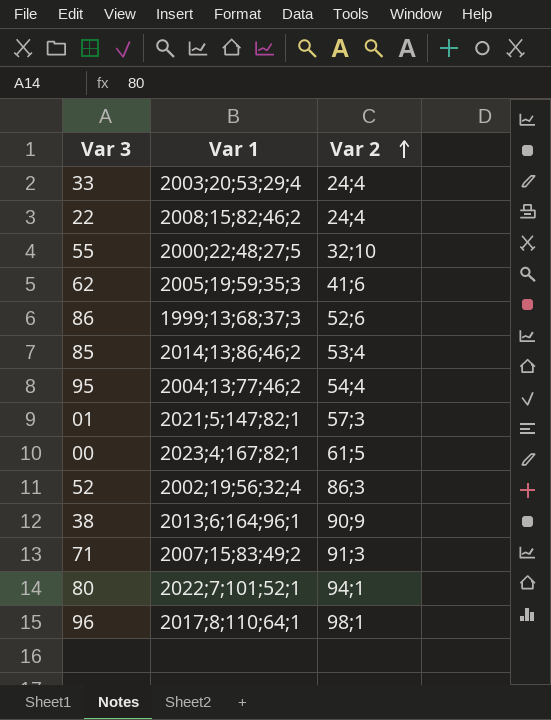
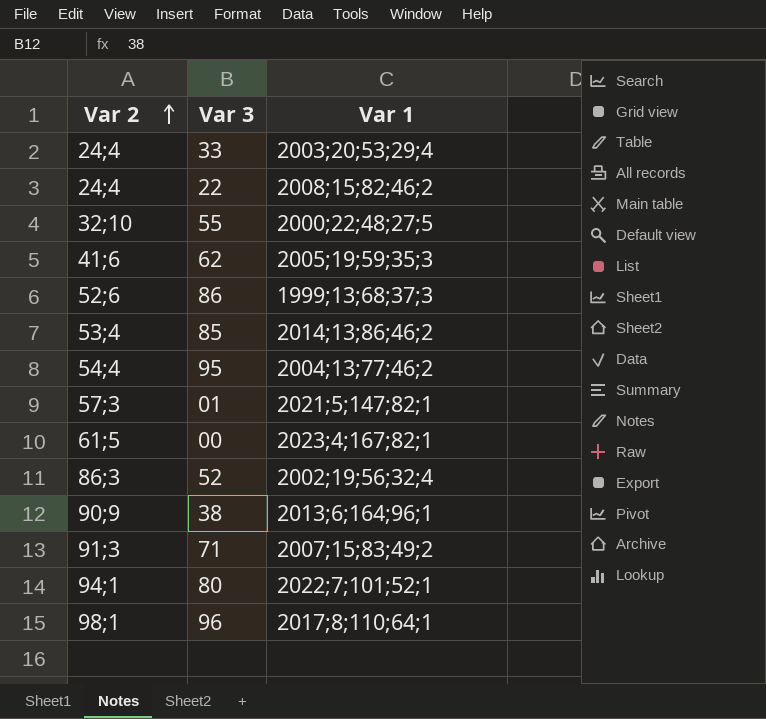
column Var 2 | position: 3 -> 1

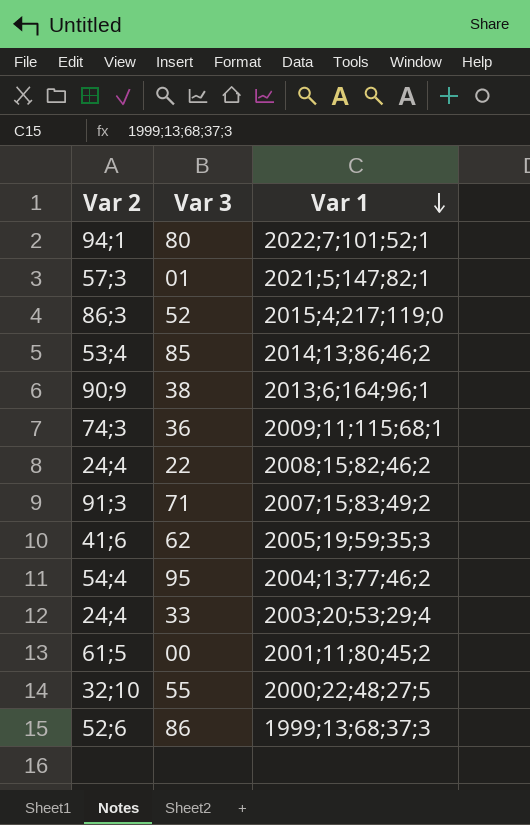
row order: Var 2 ascending -> Var 1 descending
row 96: 98;1 | 2017;8;110;64;1 -> none
52 | Var 1: 2002;19;56;32;4 -> 2015;4;217;119;0
row 36: none -> 74;3 | 2009;11;115;68;1
00 | Var 1: 2023;4;167;82;1 -> 2001;11;80;45;2

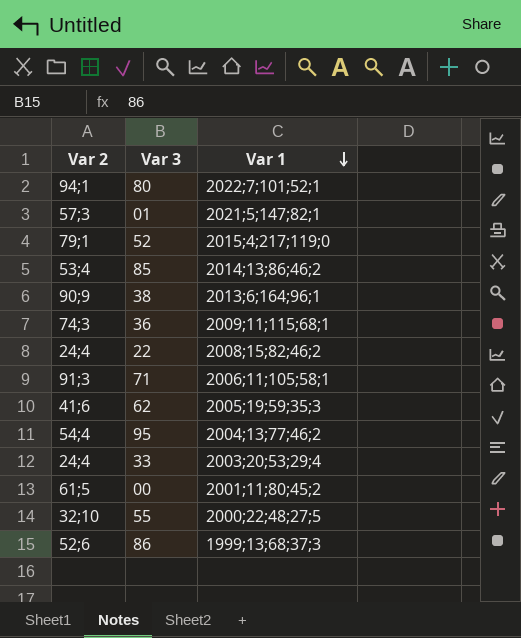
52 | Var 2: 86;3 -> 79;1
71 | Var 1: 2007;15;83;49;2 -> 2006;11;105;58;1

